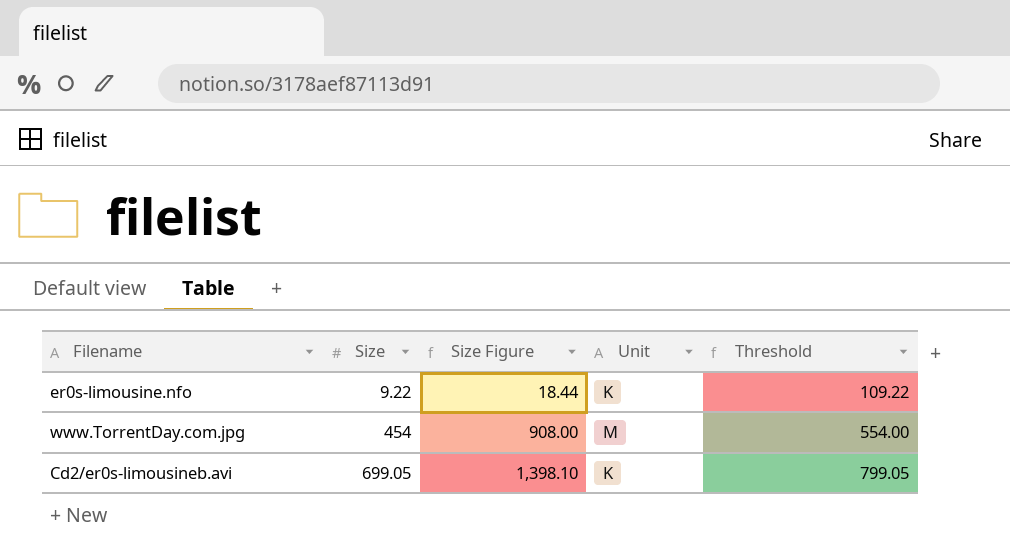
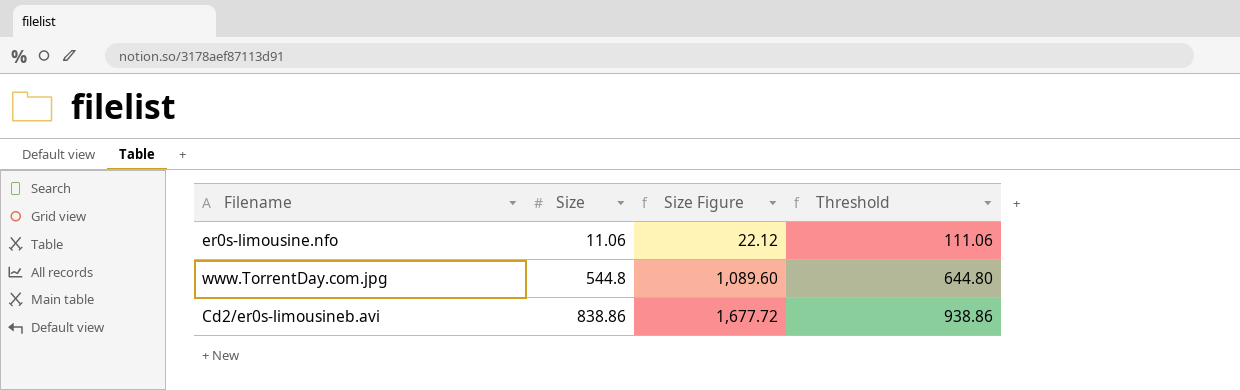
column Unit | position: 4 -> none
er0s-limousine.nfo | Size: 9.22 -> 11.06
er0s-limousine.nfo | Size Figure: 18.44 -> 22.12
er0s-limousine.nfo | Threshold: 109.22 -> 111.06
www.TorrentDay.com.jpg | Size: 454 -> 544.8
www.TorrentDay.com.jpg | Size Figure: 908.00 -> 1,089.60
www.TorrentDay.com.jpg | Threshold: 554.00 -> 644.80
Cd2/er0s-limousineb.avi | Size: 699.05 -> 838.86
Cd2/er0s-limousineb.avi | Size Figure: 1,398.10 -> 1,677.72
Cd2/er0s-limousineb.avi | Threshold: 799.05 -> 938.86

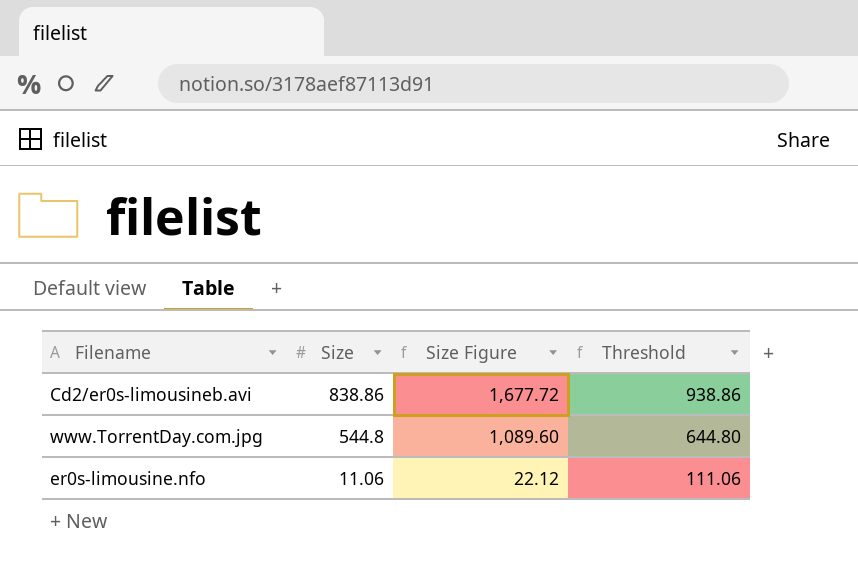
row order: Size ascending -> Size descending

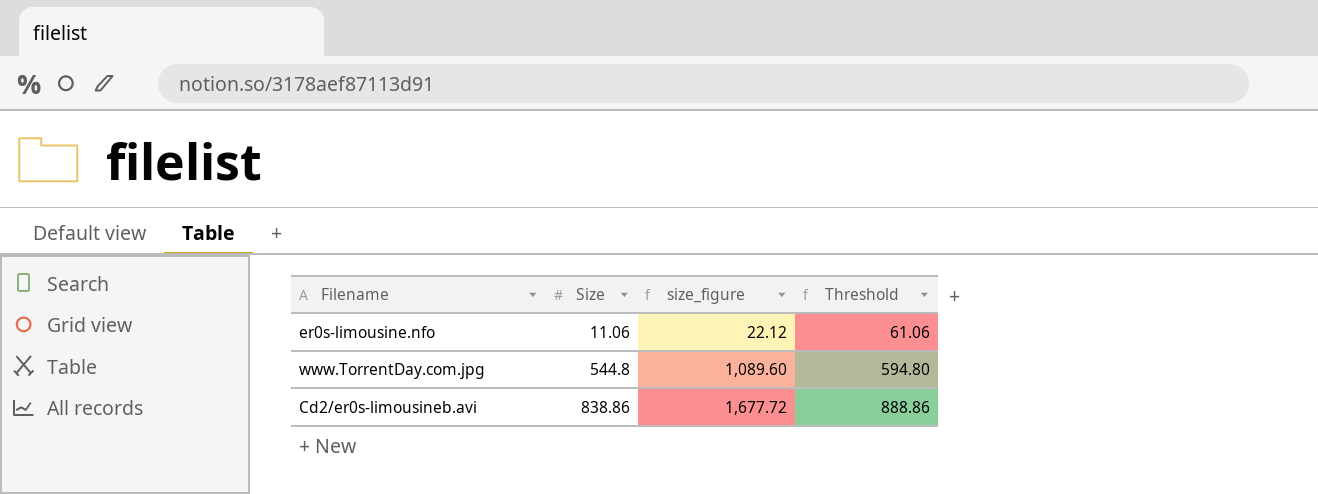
row order: Size descending -> Size ascending
column name: Size Figure -> size_figure
column Threshold | formula: [Size] + 100 -> [Size] + 50

